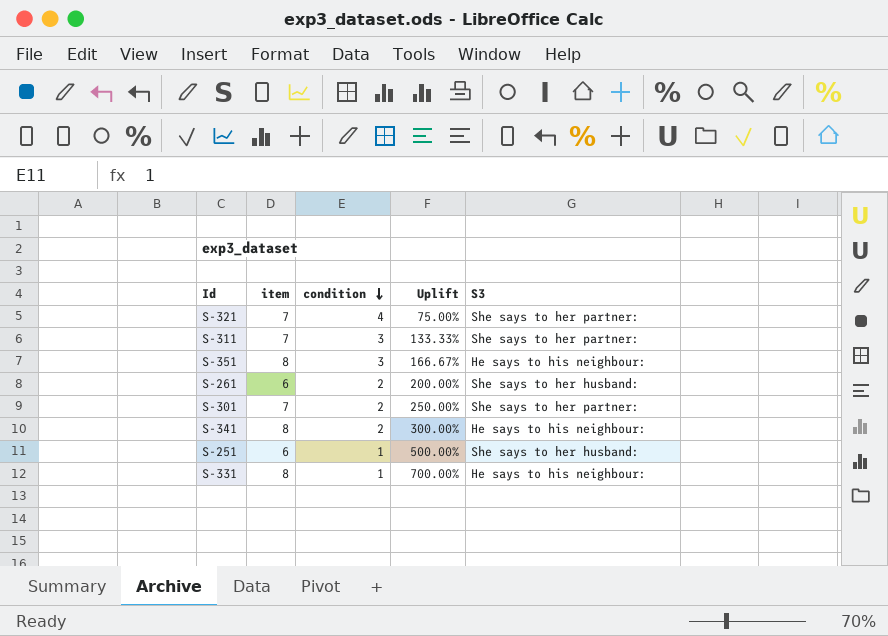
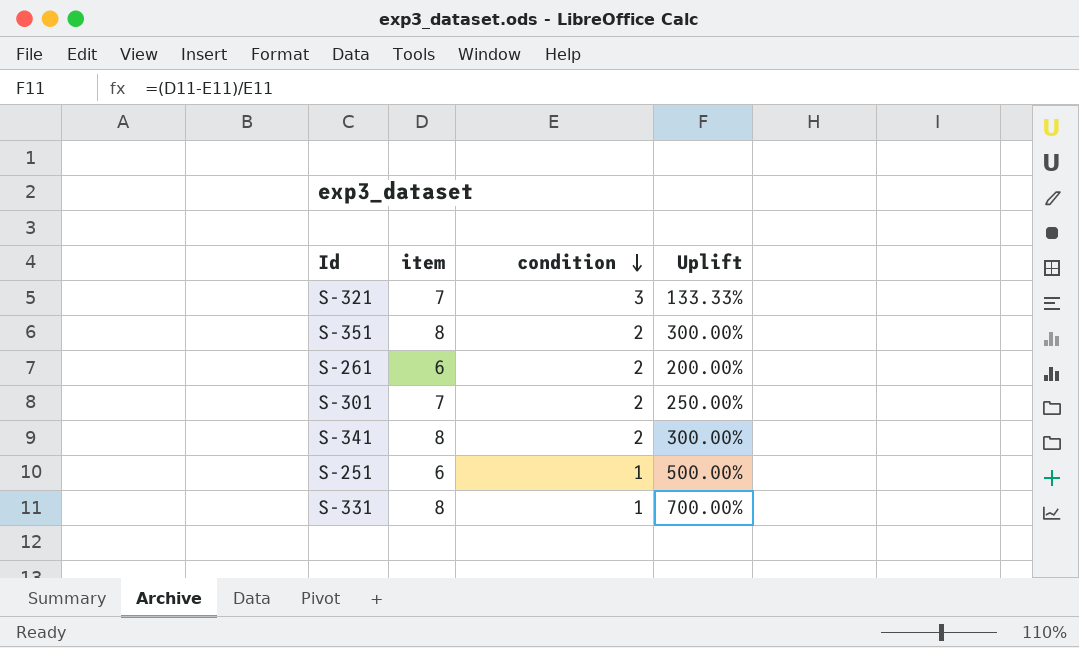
column S3 | position: 5 -> none
row S-311: 7 | 3 | 133.33% | She says to her partner: -> none
S-321 | condition: 4 -> 3
S-321 | Uplift: 75.00% -> 133.33%
S-351 | condition: 3 -> 2
S-351 | Uplift: 166.67% -> 300.00%

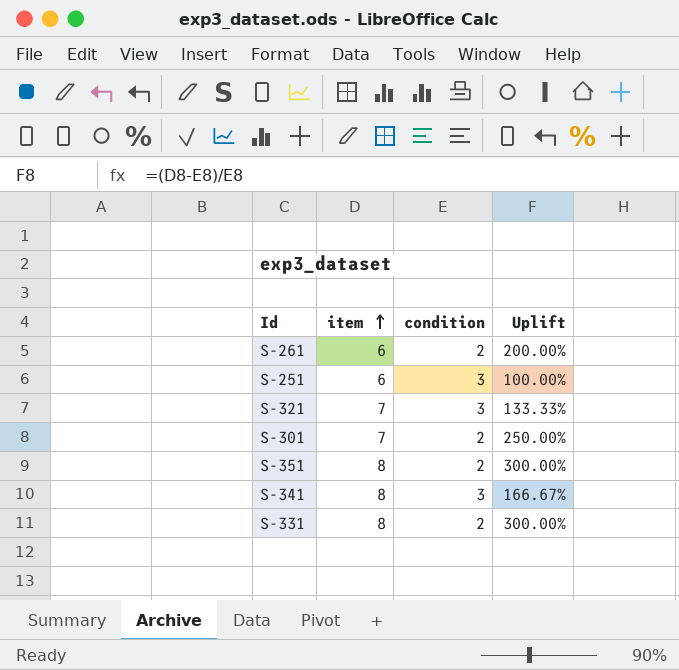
row order: condition descending -> item ascending
S-251 | condition: 1 -> 3
S-251 | Uplift: 500.00% -> 100.00%
S-341 | condition: 2 -> 3
S-341 | Uplift: 300.00% -> 166.67%
S-331 | condition: 1 -> 2
S-331 | Uplift: 700.00% -> 300.00%

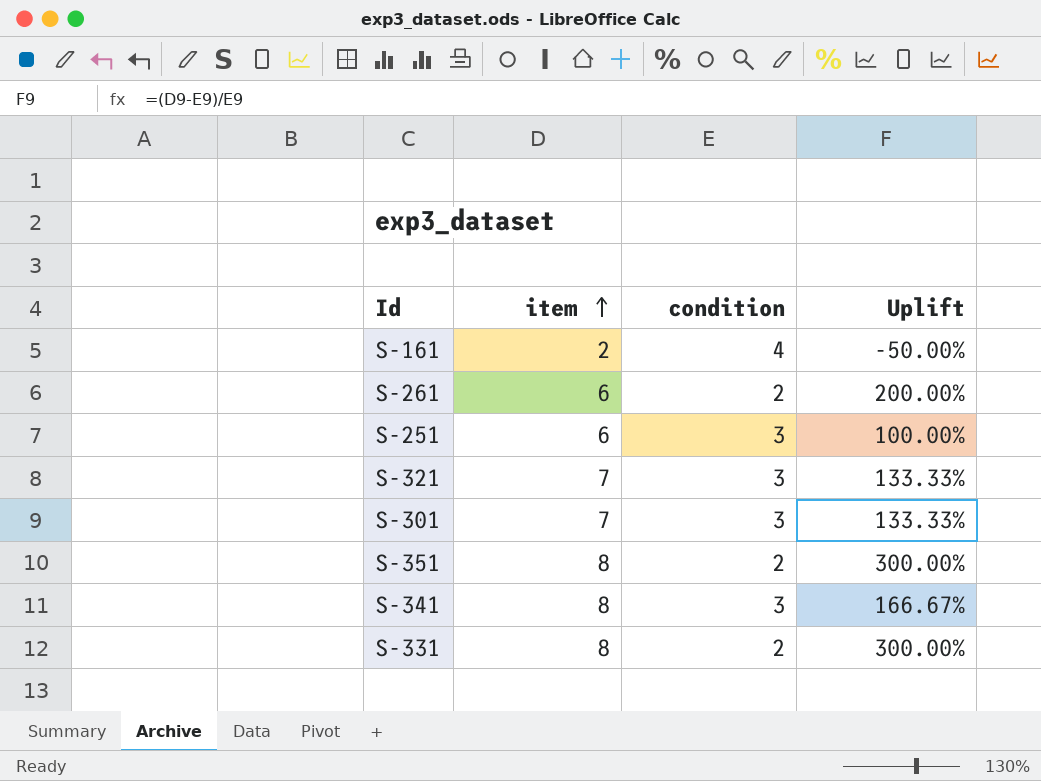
row S-161: none -> 2 | 4 | -50.00%
S-301 | condition: 2 -> 3
S-301 | Uplift: 250.00% -> 133.33%

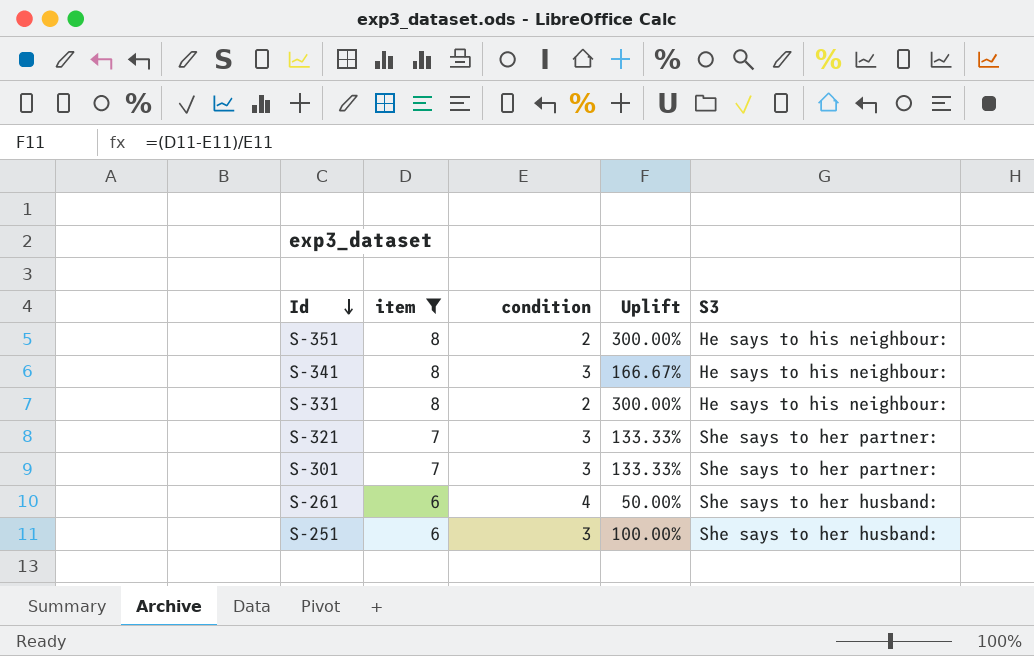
filter: none -> item != 2
row order: item ascending -> Id descending
column S3 | position: none -> 5
S-261 | condition: 2 -> 4
S-261 | Uplift: 200.00% -> 50.00%

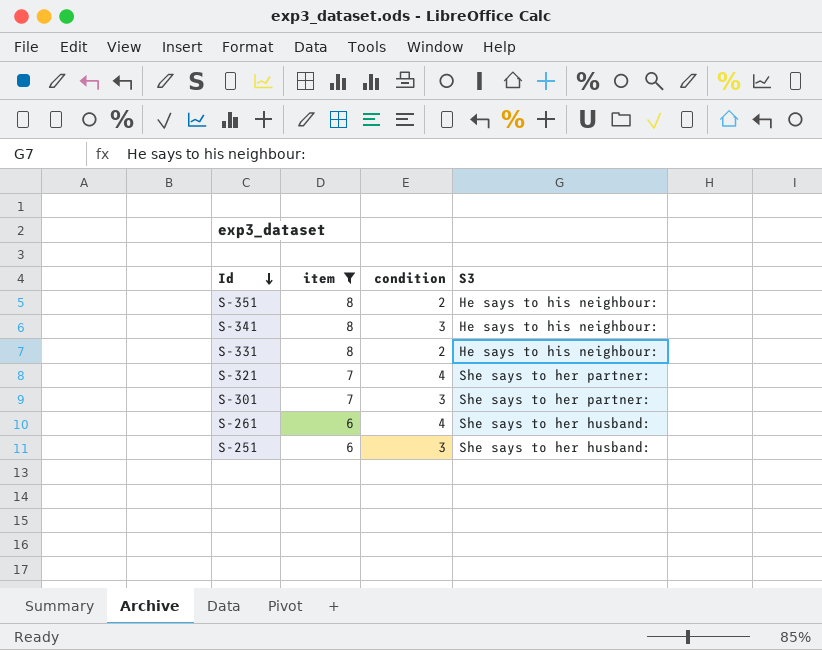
column Uplift | formula: ([item] - [condition]) / [condition] -> none
S-321 | condition: 3 -> 4

